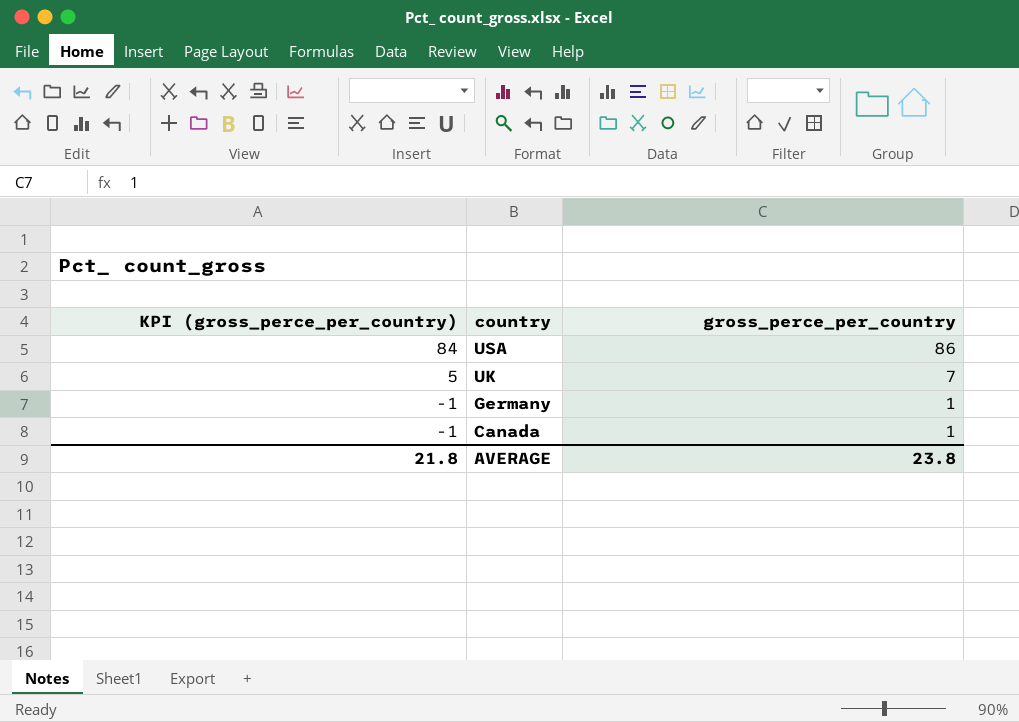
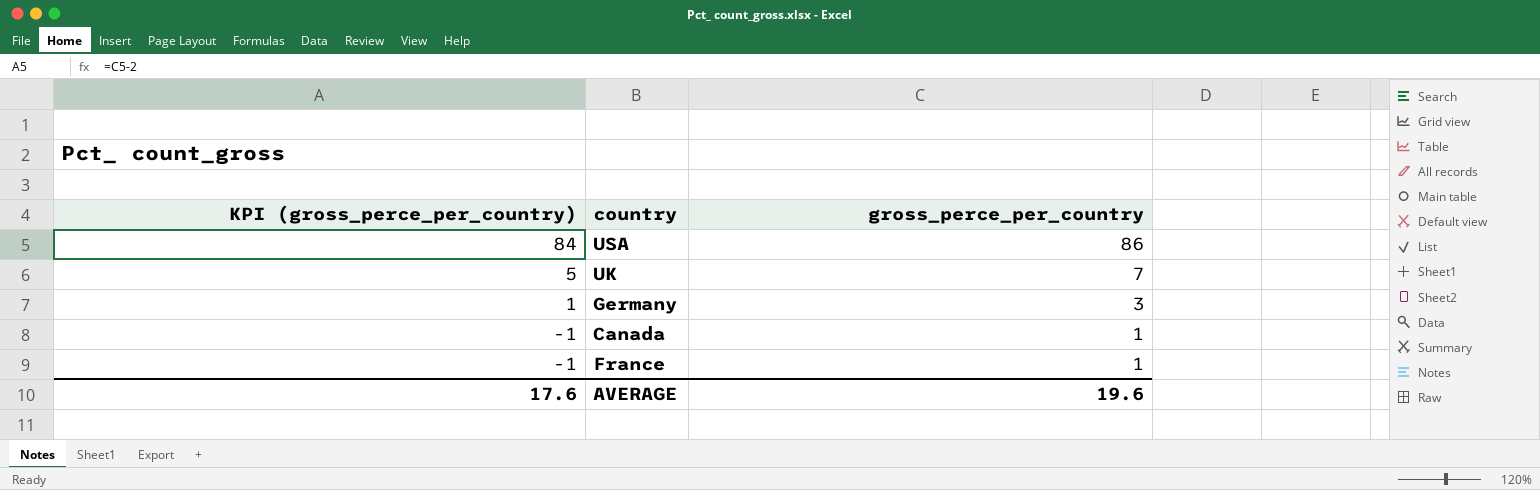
Germany | KPI (gross_perce_per_country): -1 -> 1
Germany | gross_perce_per_country: 1 -> 3
row France: none -> -1 | 1
AVERAGE | KPI (gross_perce_per_country): 21.8 -> 17.6
AVERAGE | gross_perce_per_country: 23.8 -> 19.6

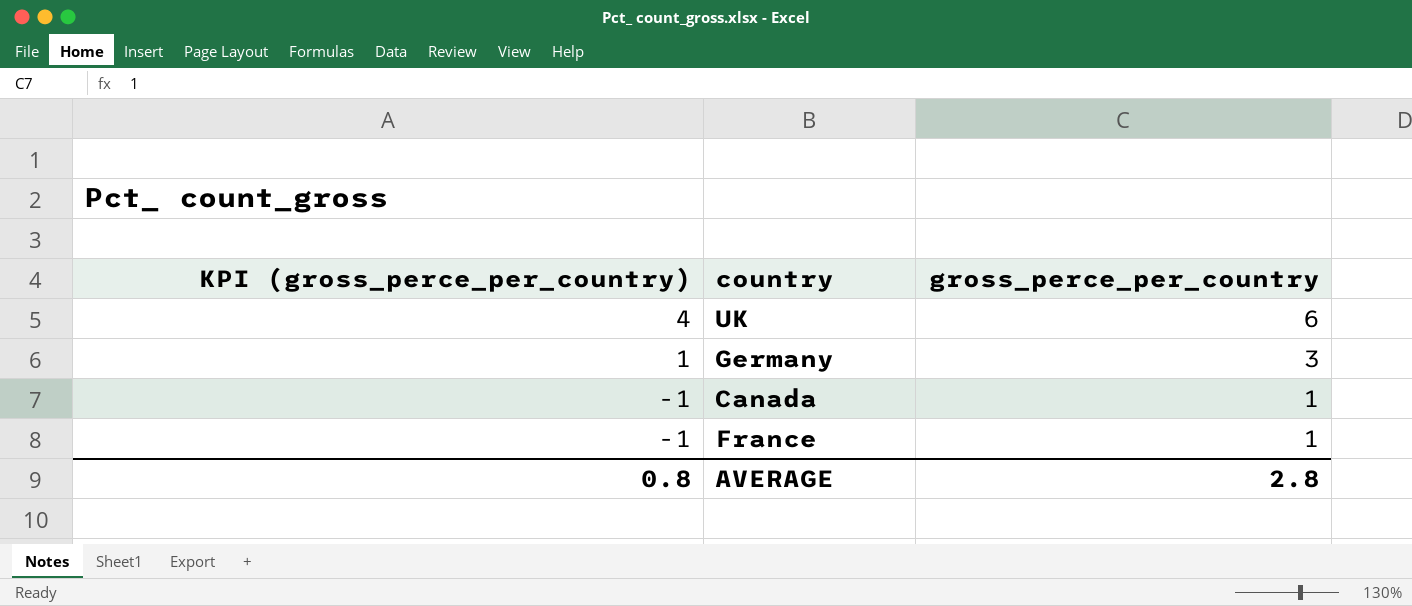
row USA: 84 | 86 -> none
UK | KPI (gross_perce_per_country): 5 -> 4
UK | gross_perce_per_country: 7 -> 6
AVERAGE | KPI (gross_perce_per_country): 17.6 -> 0.8
AVERAGE | gross_perce_per_country: 19.6 -> 2.8

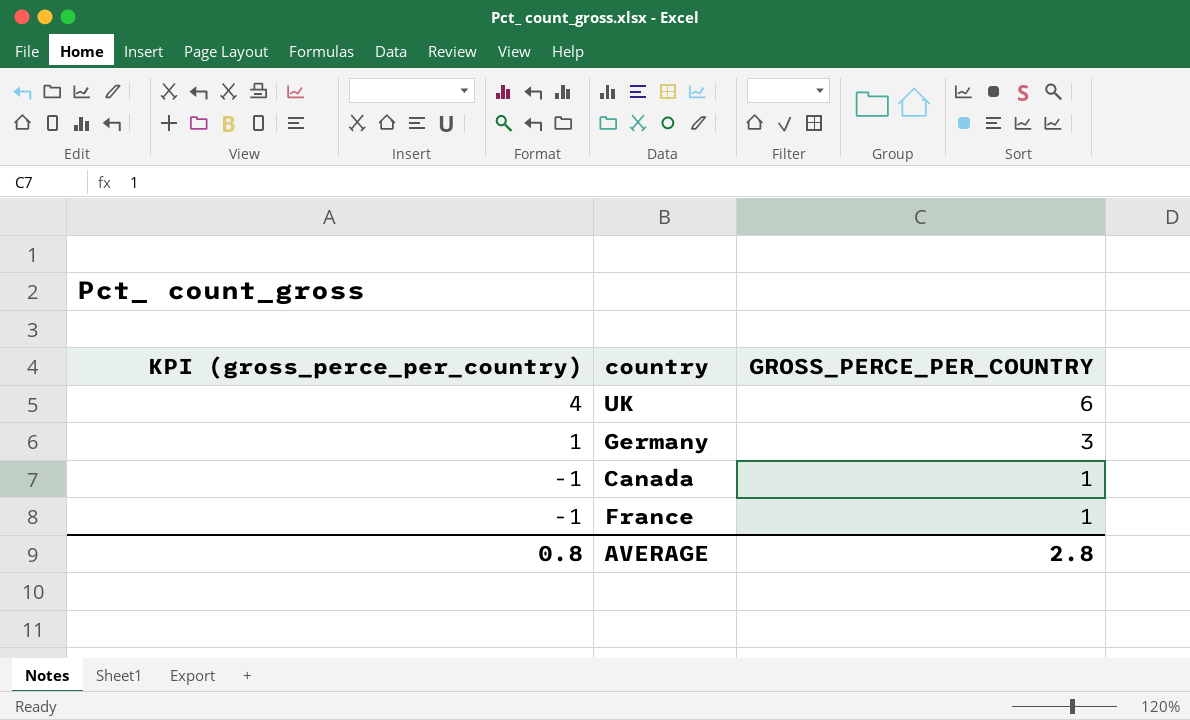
column name: gross_perce_per_country -> GROSS_PERCE_PER_COUNTRY

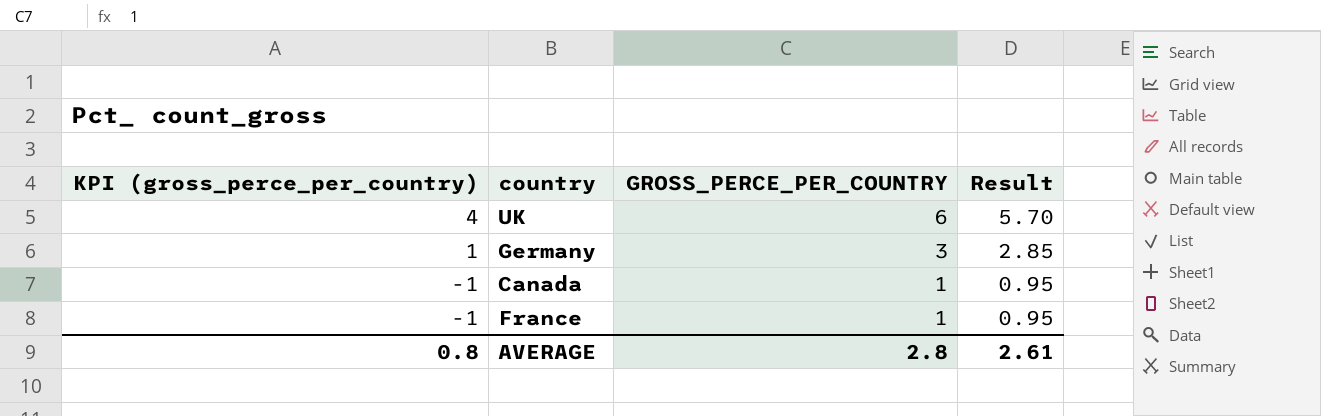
column Result | formula: none -> [GROSS_PERCE_PER_COUNTRY] * 0.95

